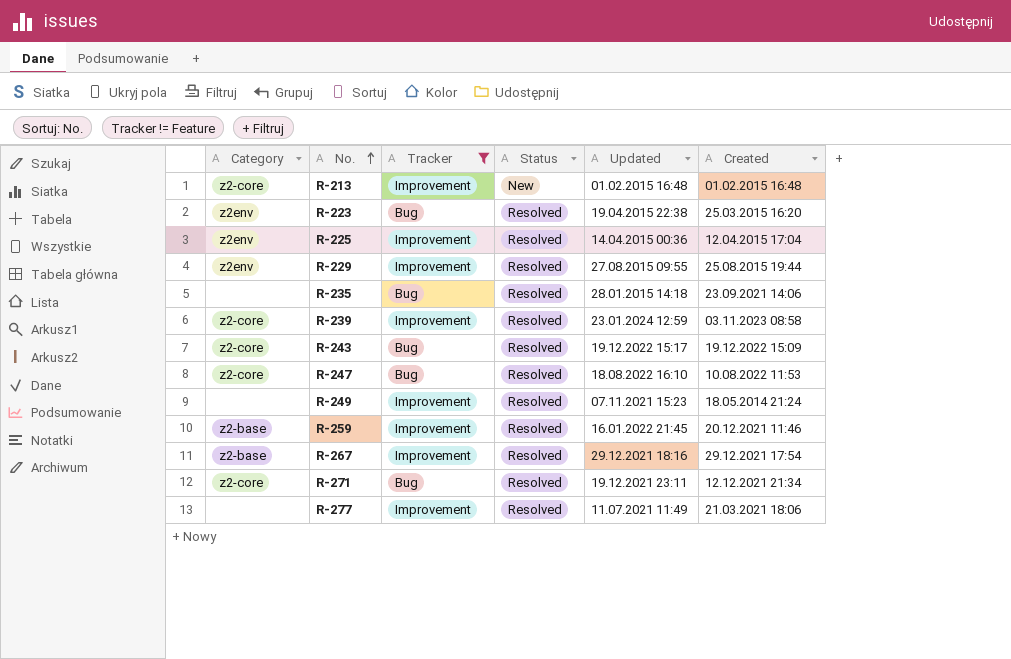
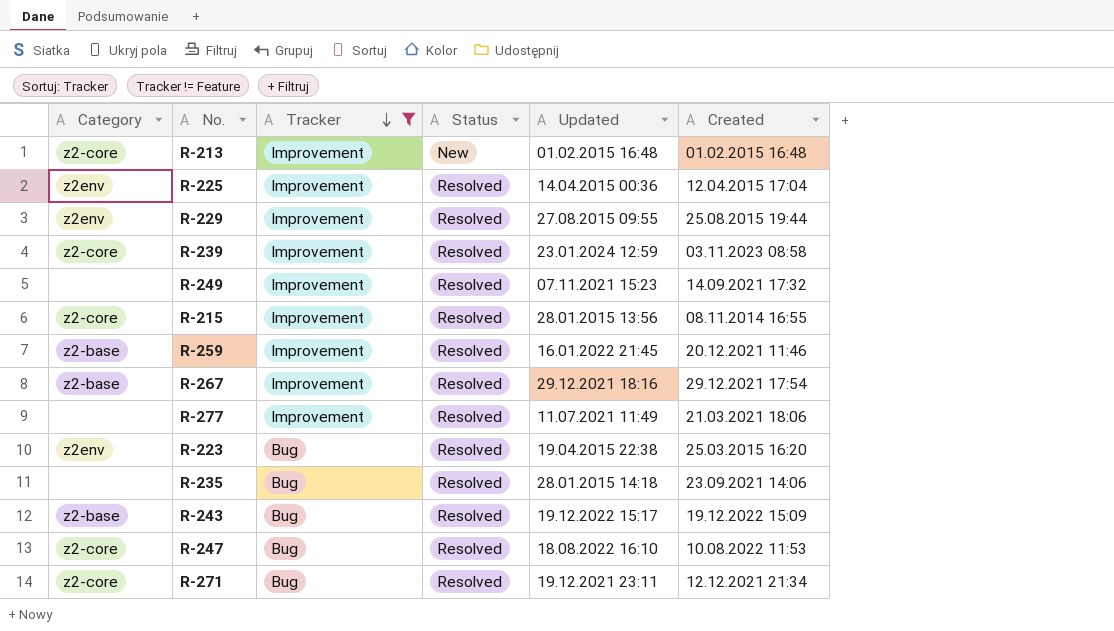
row order: No. ascending -> Tracker descending
R-249 | Created: 18.05.2014 21:24 -> 14.09.2021 17:32
row R-215: none -> z2-core | Improvement | Resolved | 28.01.2015 13:56 | 08.11.2014 16:55
R-243 | Category: z2-core -> z2-base

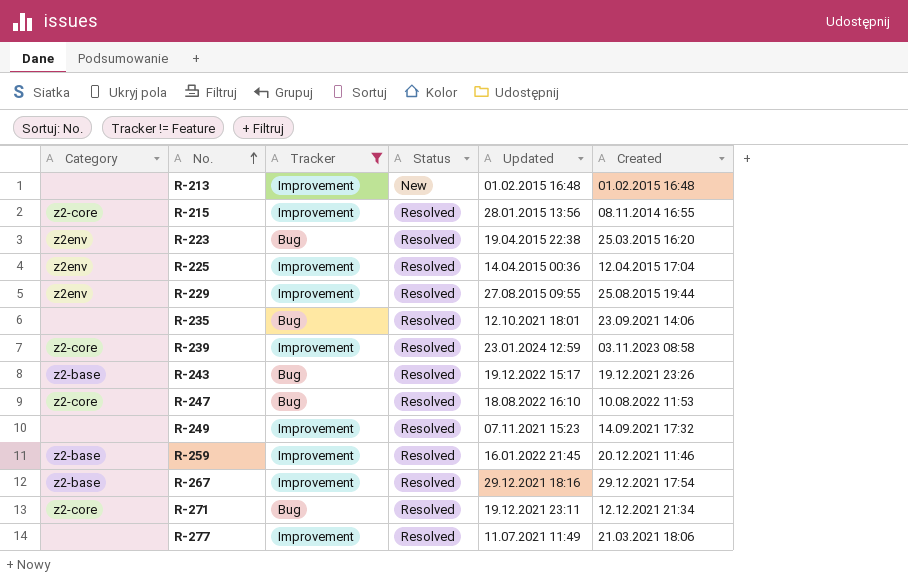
row order: Tracker descending -> No. ascending
R-213 | Category: z2-core -> none
R-235 | Updated: 28.01.2015 14:18 -> 12.10.2021 18:01
R-243 | Created: 19.12.2022 15:09 -> 19.12.2021 23:26

